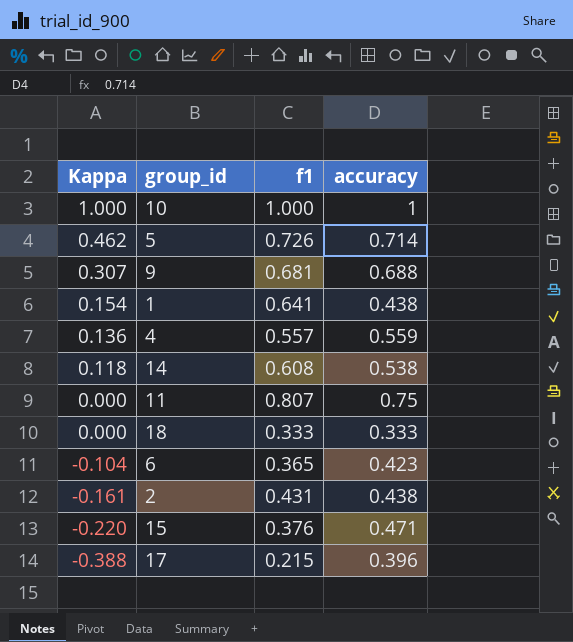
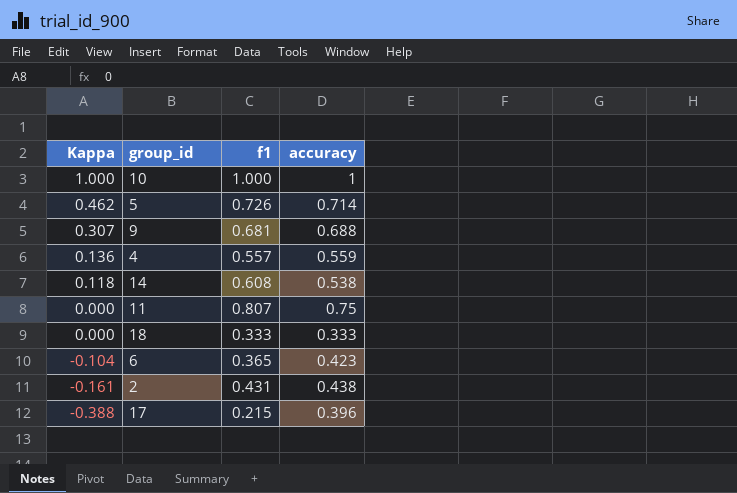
row 1: 0.154 | 0.641 | 0.438 -> none
row 15: -0.220 | 0.376 | 0.471 -> none

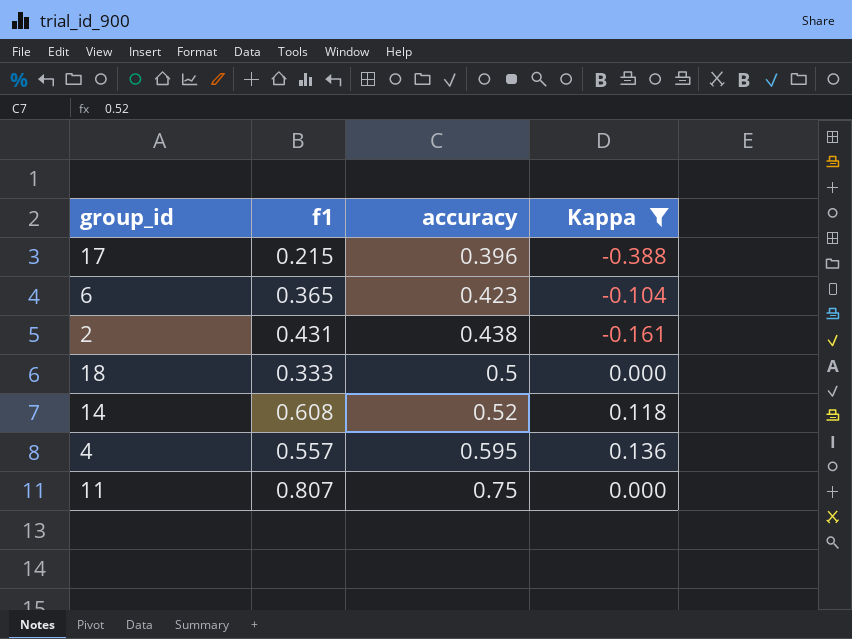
filter: none -> Kappa <= 0.136
row order: Kappa descending -> accuracy ascending
column Kappa | position: 1 -> 4
18 | accuracy: 0.333 -> 0.5
14 | accuracy: 0.538 -> 0.52
4 | accuracy: 0.559 -> 0.595

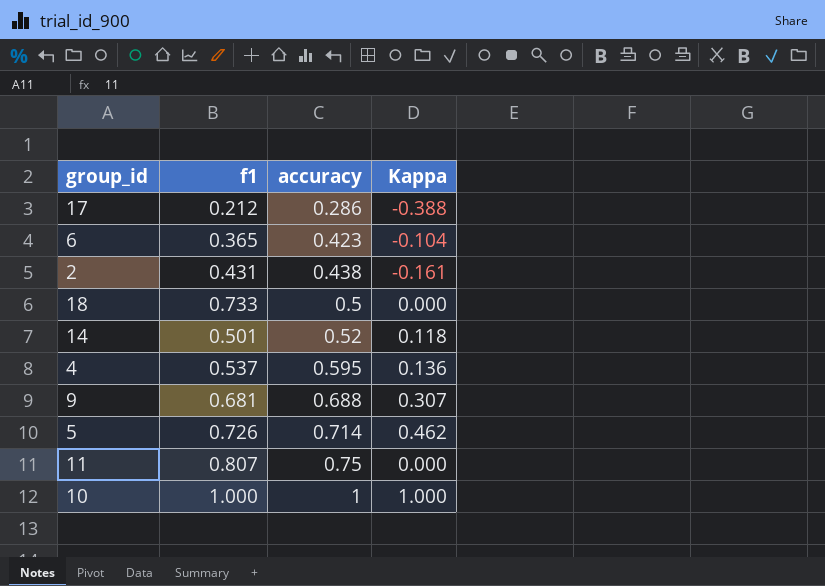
filter: Kappa <= 0.136 -> none
17 | f1: 0.215 -> 0.212
17 | accuracy: 0.396 -> 0.286
18 | f1: 0.333 -> 0.733
14 | f1: 0.608 -> 0.501
4 | f1: 0.557 -> 0.537

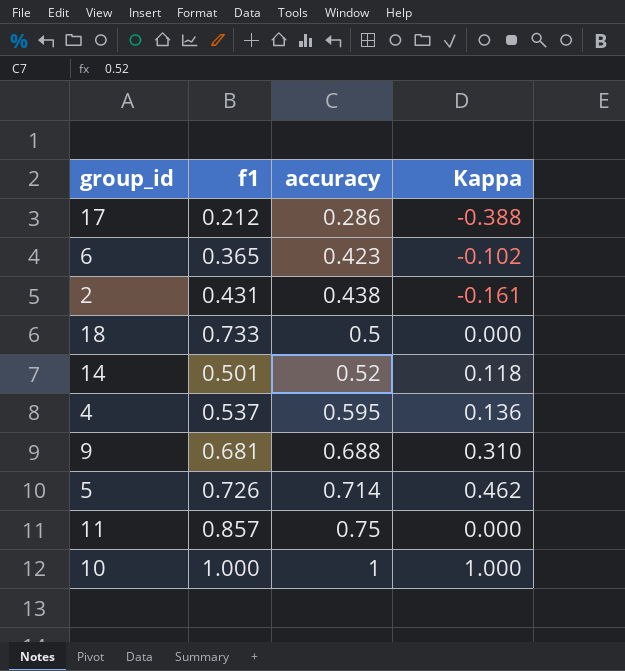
6 | Kappa: -0.104 -> -0.102
9 | Kappa: 0.307 -> 0.310
11 | f1: 0.807 -> 0.857

